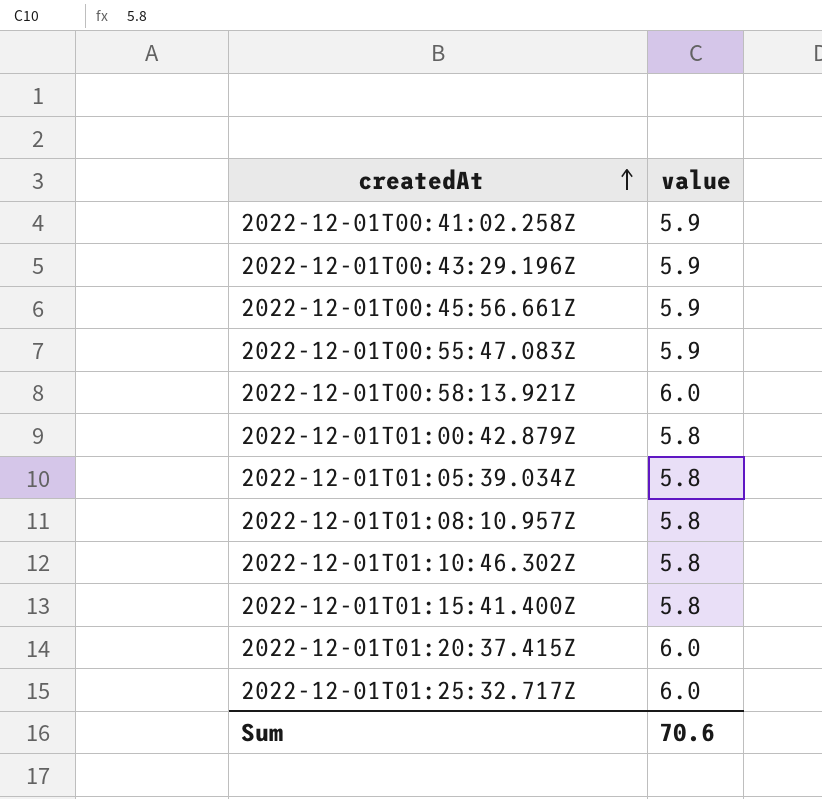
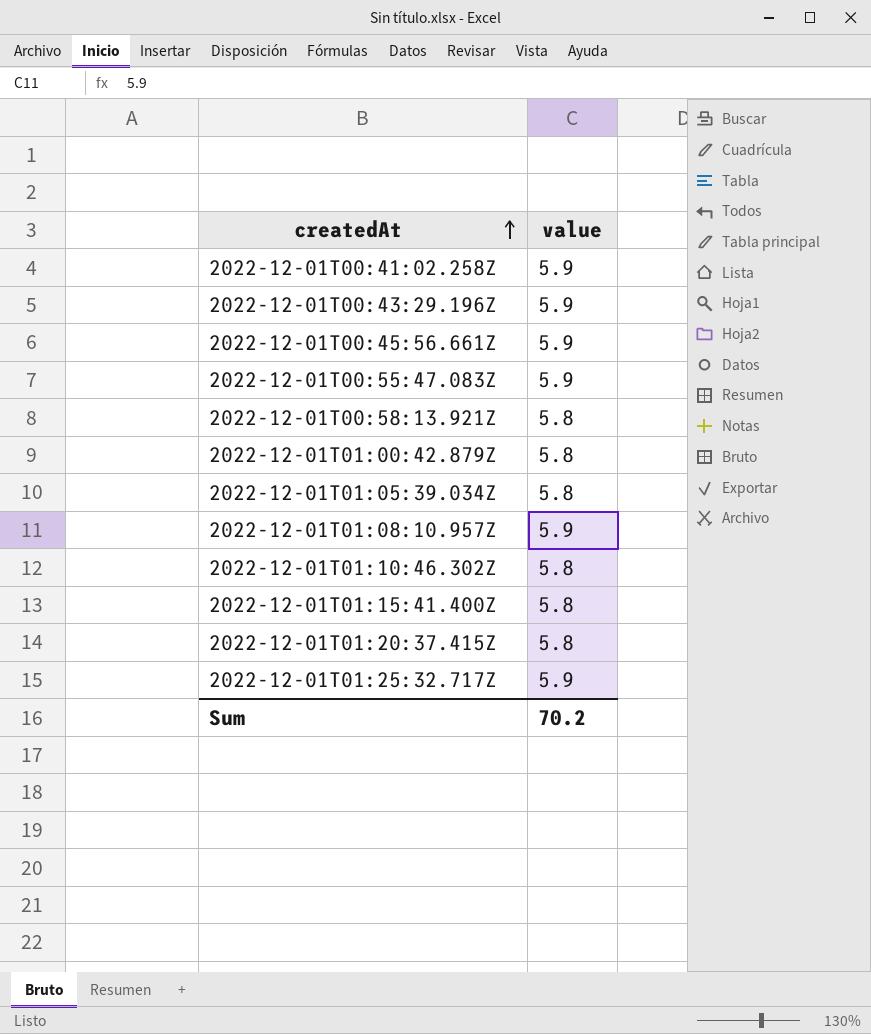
2022-12-01T00:58:13.921Z | value: 6.0 -> 5.8
2022-12-01T01:08:10.957Z | value: 5.8 -> 5.9
2022-12-01T01:20:37.415Z | value: 6.0 -> 5.8
2022-12-01T01:25:32.717Z | value: 6.0 -> 5.9
Sum | value: 70.6 -> 70.2

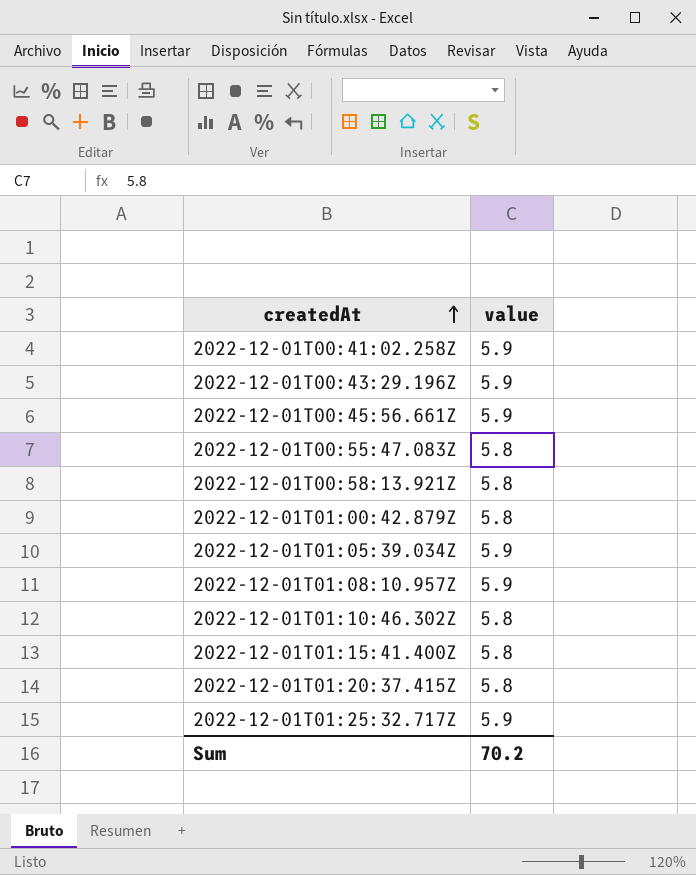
2022-12-01T00:55:47.083Z | value: 5.9 -> 5.8
2022-12-01T01:05:39.034Z | value: 5.8 -> 5.9

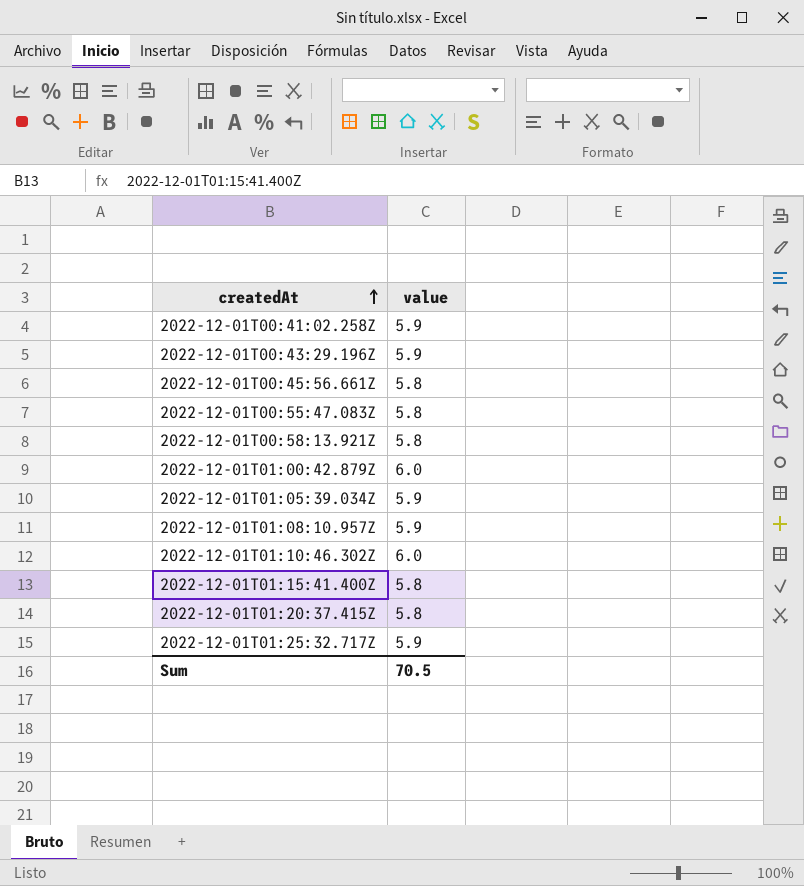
2022-12-01T00:45:56.661Z | value: 5.9 -> 5.8
2022-12-01T01:00:42.879Z | value: 5.8 -> 6.0
2022-12-01T01:10:46.302Z | value: 5.8 -> 6.0
Sum | value: 70.2 -> 70.5

